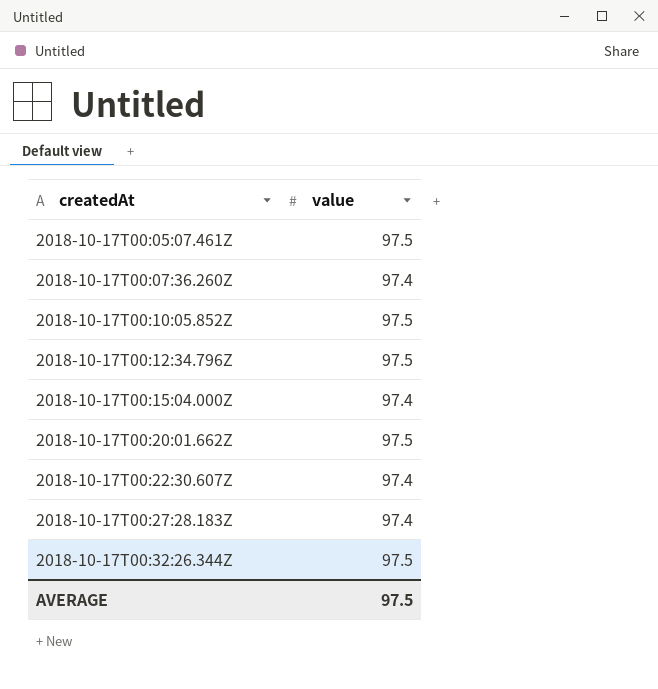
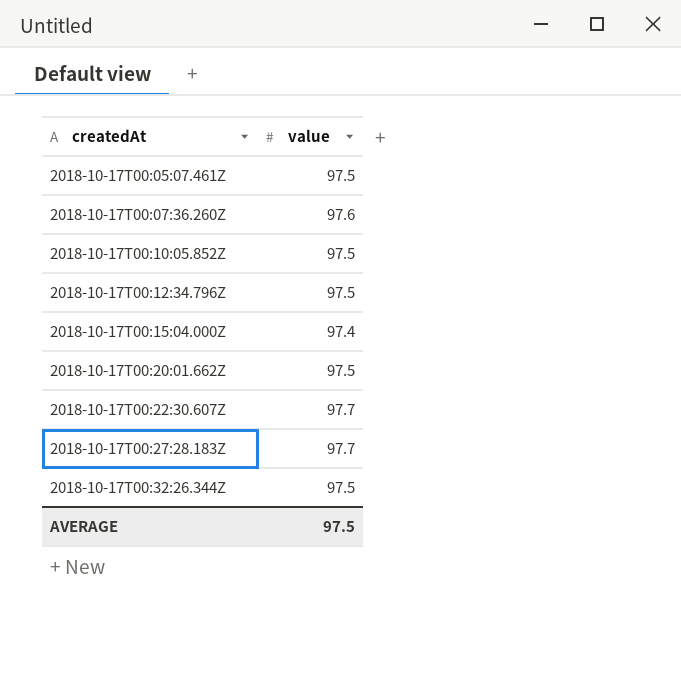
2018-10-17T00:07:36.260Z | value: 97.4 -> 97.6
2018-10-17T00:22:30.607Z | value: 97.4 -> 97.7
2018-10-17T00:27:28.183Z | value: 97.4 -> 97.7

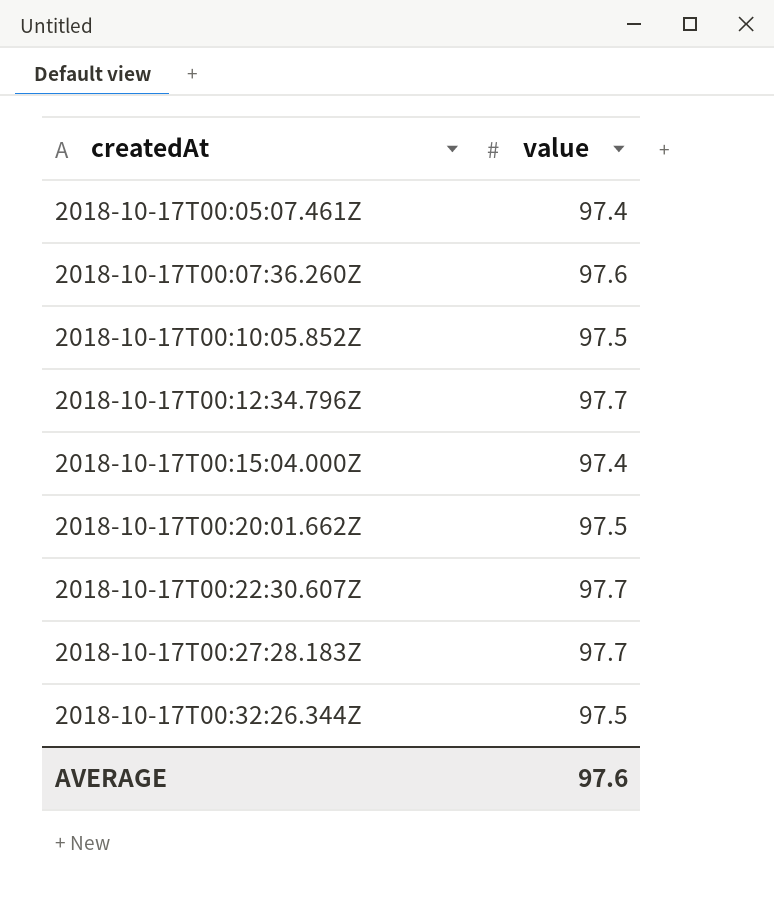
2018-10-17T00:05:07.461Z | value: 97.5 -> 97.4
2018-10-17T00:12:34.796Z | value: 97.5 -> 97.7
AVERAGE | value: 97.5 -> 97.6

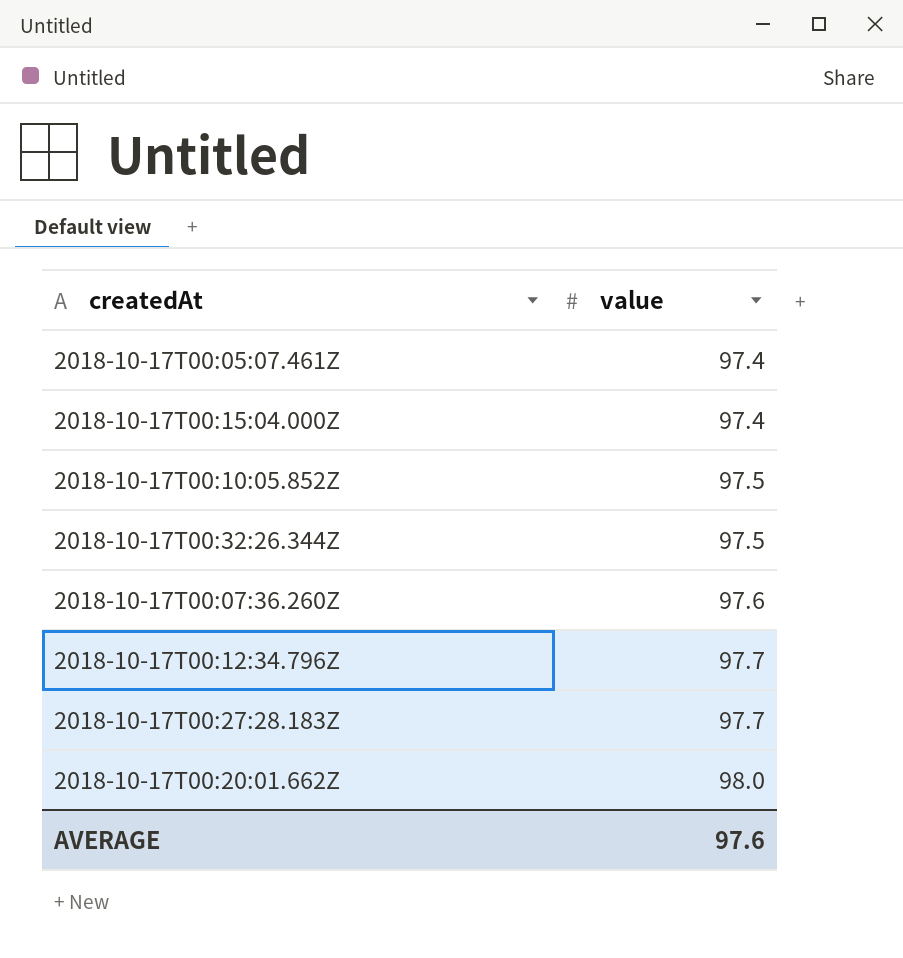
row order: createdAt ascending -> value ascending
row 2018-10-17T00:22:30.607Z: 97.7 -> none
2018-10-17T00:20:01.662Z | value: 97.5 -> 98.0

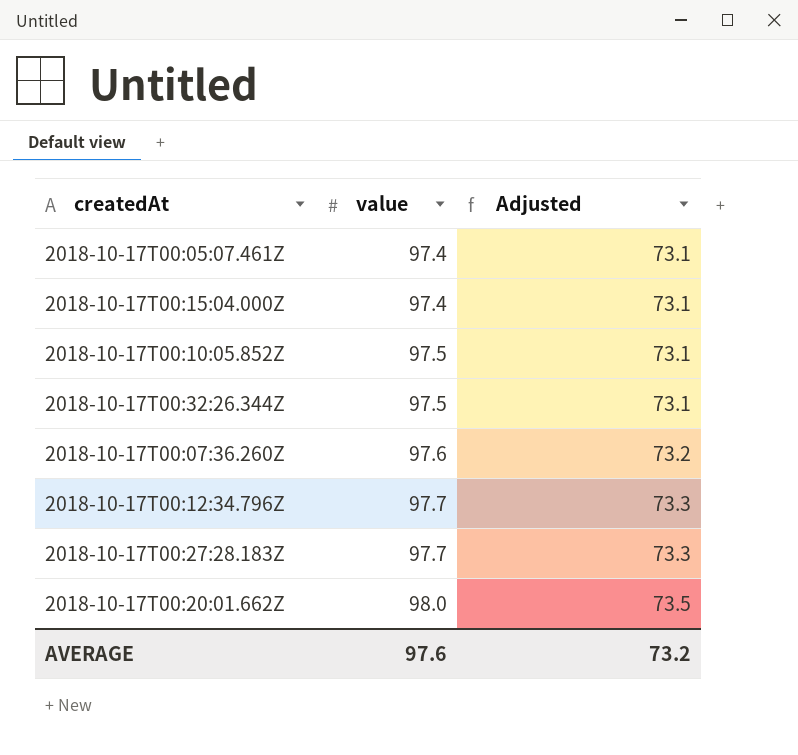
column Adjusted | formula: none -> [value] * 0.75

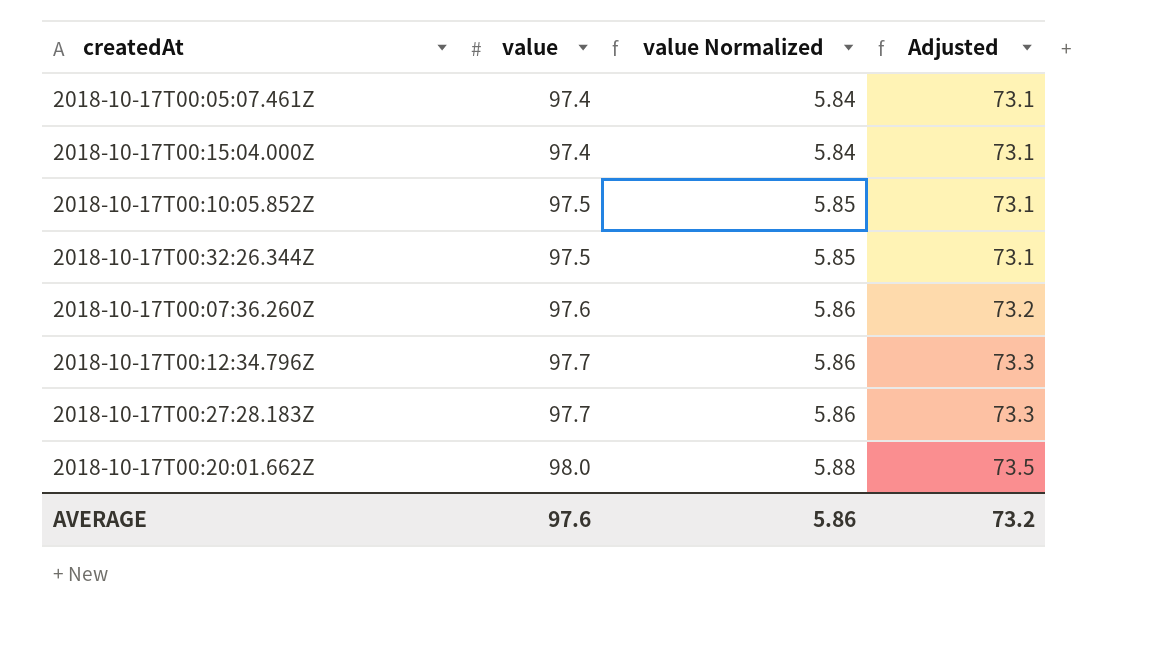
column value Normalized | formula: none -> [value] * 0.06

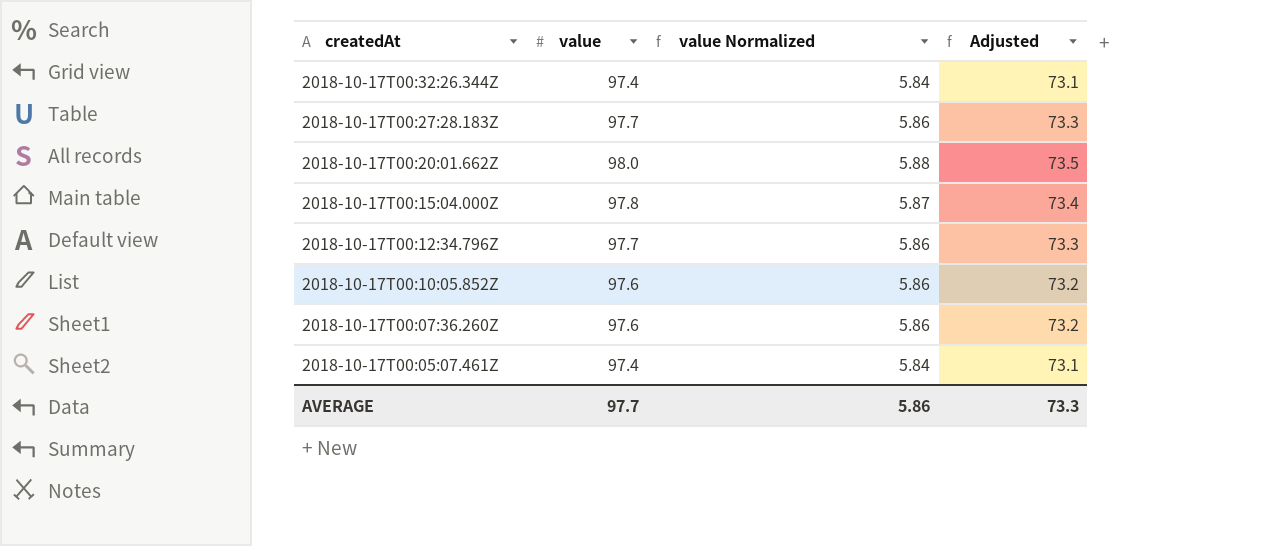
row order: value ascending -> createdAt descending
2018-10-17T00:32:26.344Z | value: 97.5 -> 97.4
2018-10-17T00:32:26.344Z | value Normalized: 5.85 -> 5.84
2018-10-17T00:15:04.000Z | value: 97.4 -> 97.8
2018-10-17T00:15:04.000Z | value Normalized: 5.84 -> 5.87
2018-10-17T00:15:04.000Z | Adjusted: 73.1 -> 73.4
2018-10-17T00:10:05.852Z | value: 97.5 -> 97.6
2018-10-17T00:10:05.852Z | value Normalized: 5.85 -> 5.86
2018-10-17T00:10:05.852Z | Adjusted: 73.1 -> 73.2
AVERAGE | value: 97.6 -> 97.7
AVERAGE | Adjusted: 73.2 -> 73.3

